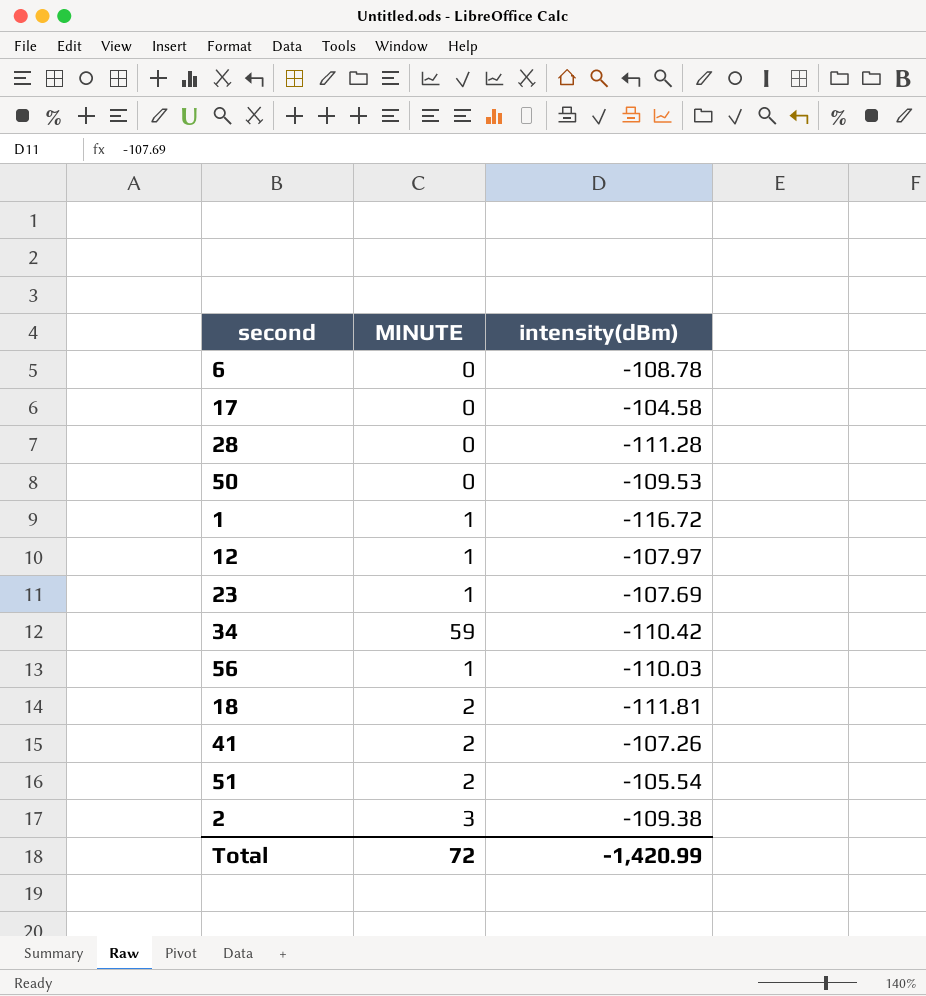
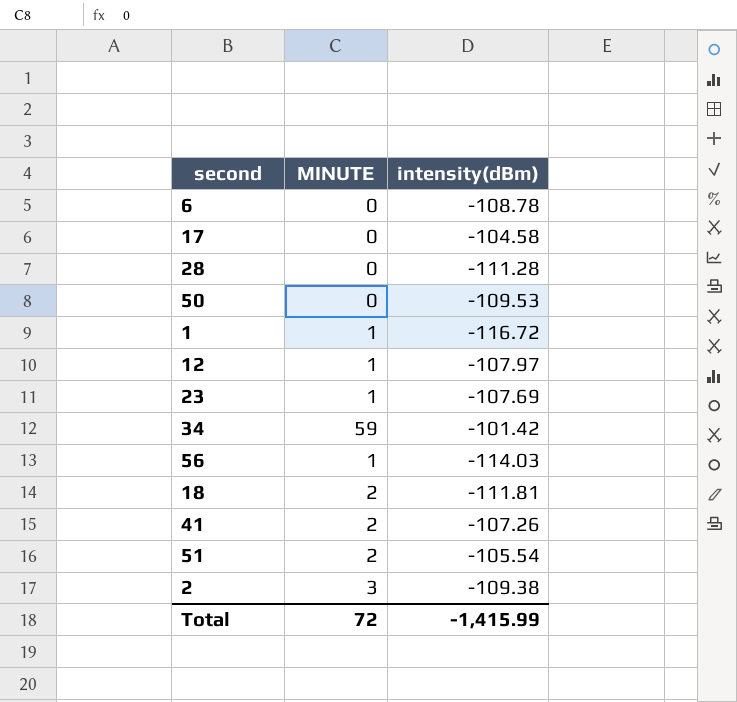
34 | intensity(dBm): -110.42 -> -101.42
56 | intensity(dBm): -110.03 -> -114.03
Total | intensity(dBm): -1,420.99 -> -1,415.99

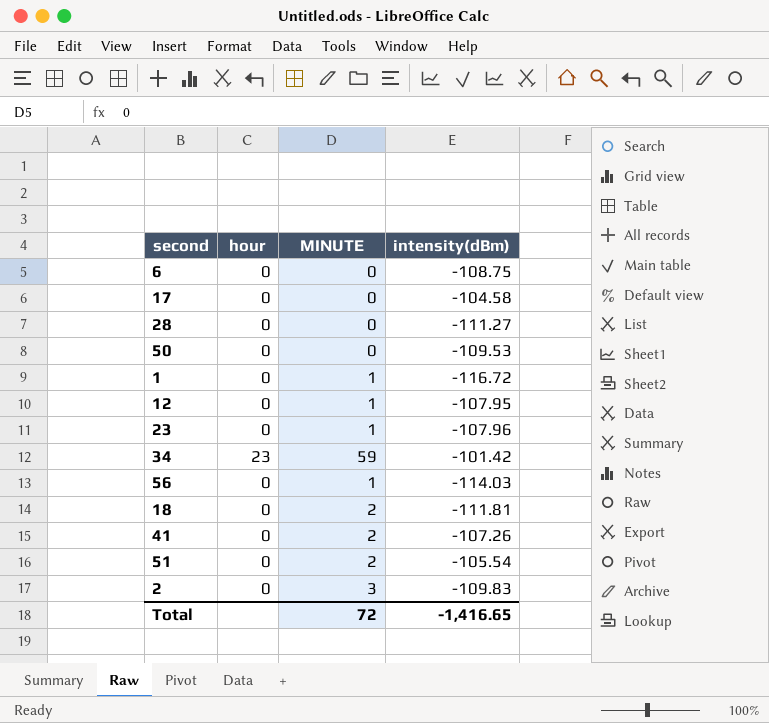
column hour | position: none -> 2
6 | intensity(dBm): -108.78 -> -108.75
28 | intensity(dBm): -111.28 -> -111.27
12 | intensity(dBm): -107.97 -> -107.95
23 | intensity(dBm): -107.69 -> -107.96
2 | intensity(dBm): -109.38 -> -109.83
Total | intensity(dBm): -1,415.99 -> -1,416.65

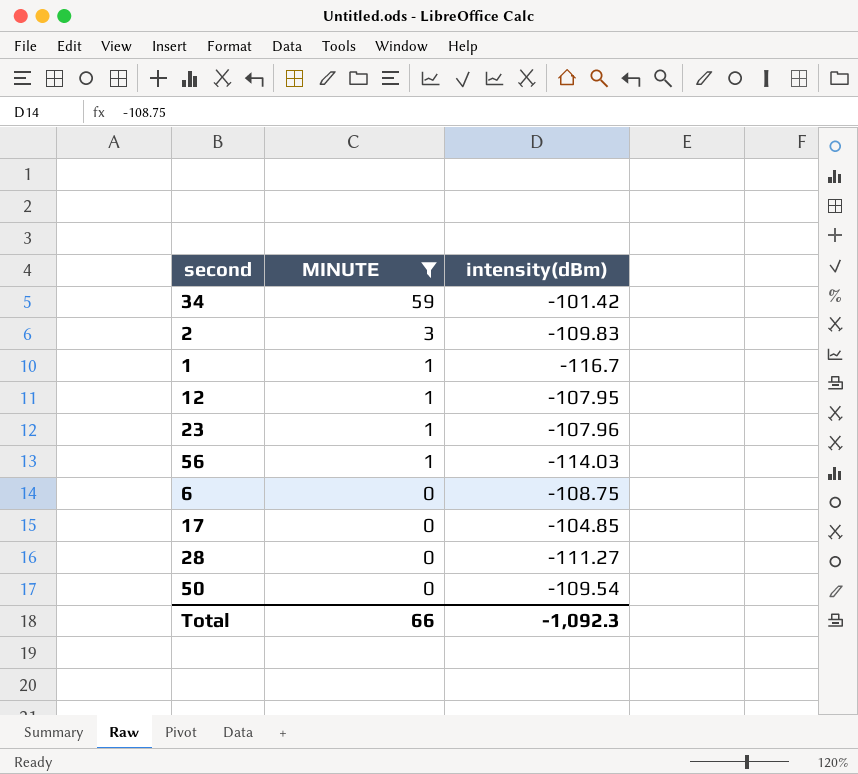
filter: none -> MINUTE != 2
row order: none -> MINUTE descending
column hour | position: 2 -> none
1 | intensity(dBm): -116.72 -> -116.7
17 | intensity(dBm): -104.58 -> -104.85
50 | intensity(dBm): -109.53 -> -109.54
Total | MINUTE: 72 -> 66
Total | intensity(dBm): -1,416.65 -> -1,092.3

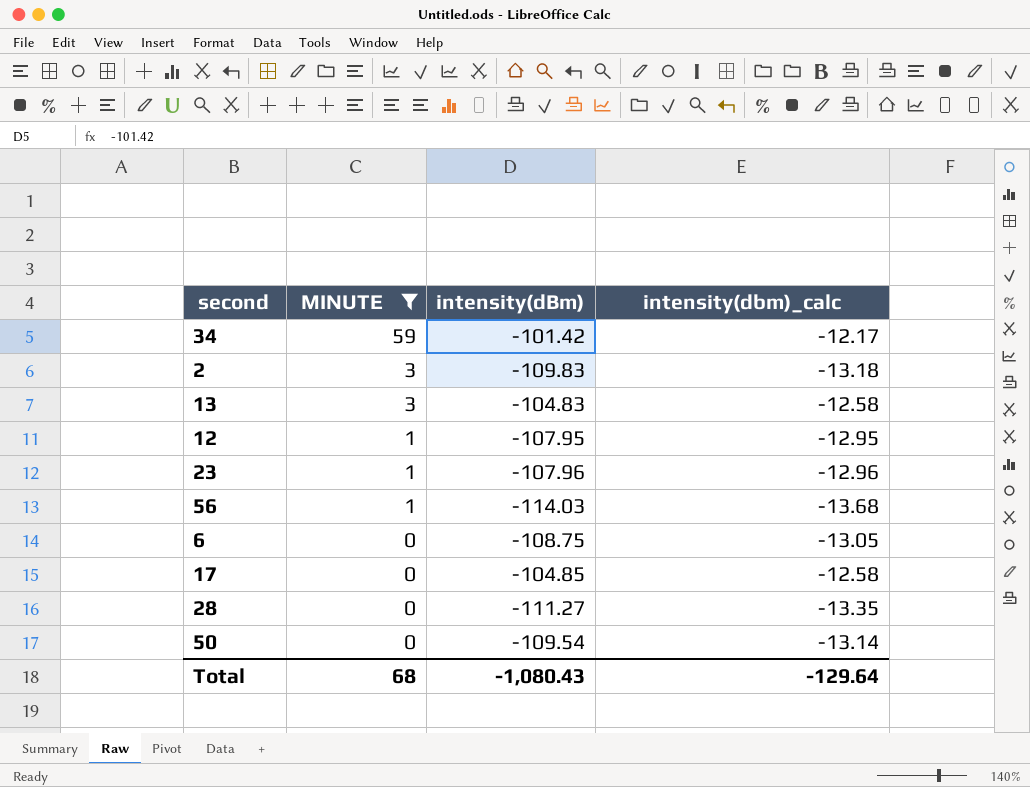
column intensity(dbm)_calc | formula: none -> [intensity(dBm)] * 0.12
row 1: 1 | -116.7 -> none
row 13: none -> 3 | -104.83 | -12.58
Total | MINUTE: 66 -> 68
Total | intensity(dBm): -1,092.3 -> -1,080.43

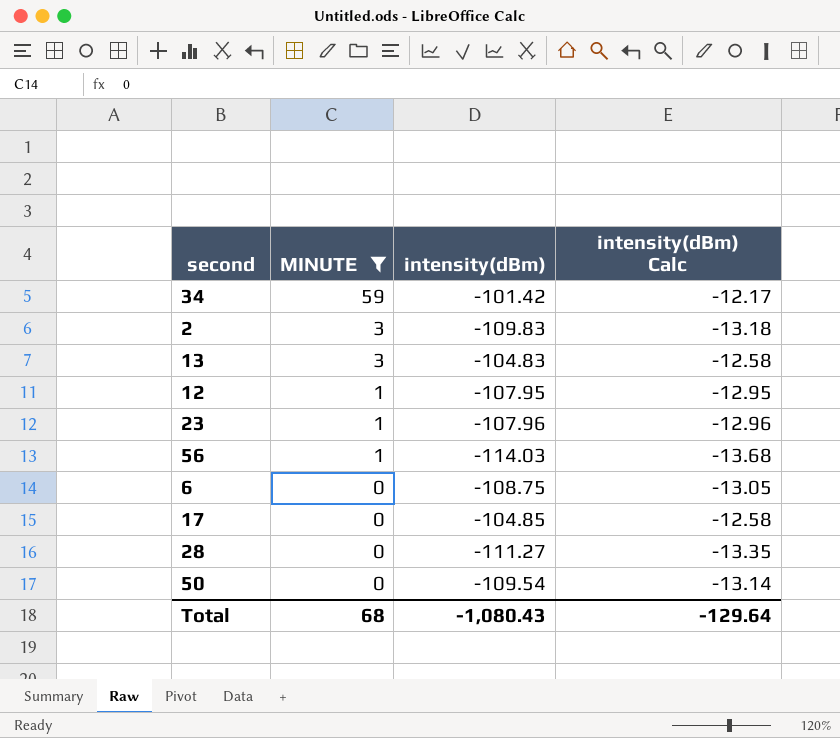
column name: intensity(dbm)_calc -> intensity(dBm) Calc

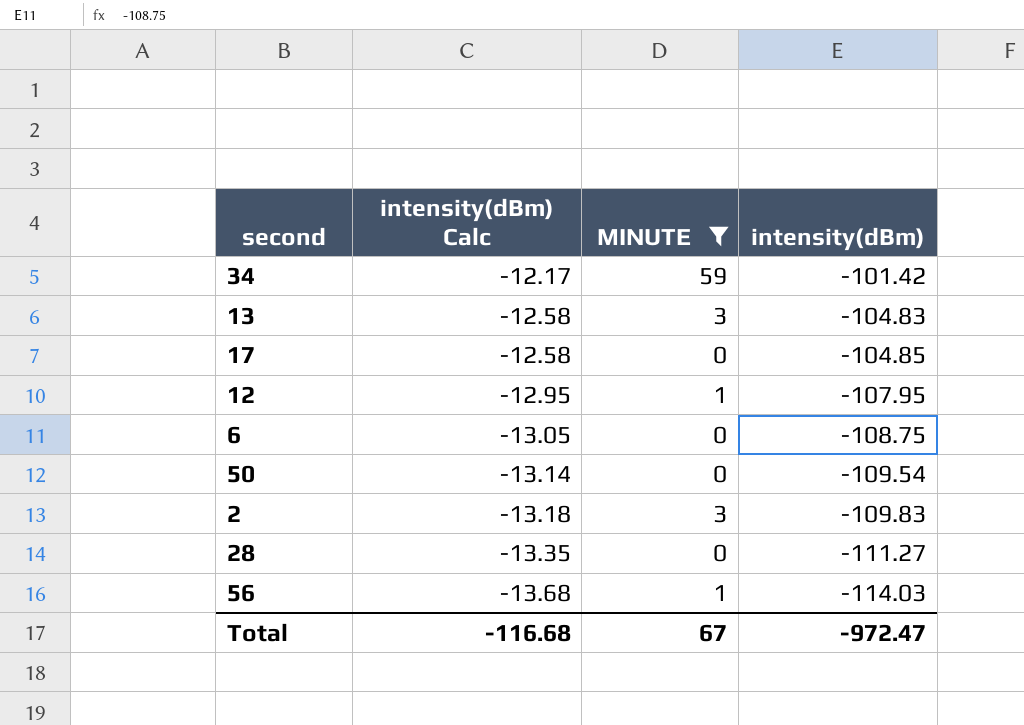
row order: MINUTE descending -> intensity(dBm) Calc descending
column intensity(dBm) Calc | position: 4 -> 2
row 23: 1 | -107.96 | -12.96 -> none
Total | intensity(dBm) Calc: -129.64 -> -116.68
Total | MINUTE: 68 -> 67
Total | intensity(dBm): -1,080.43 -> -972.47

